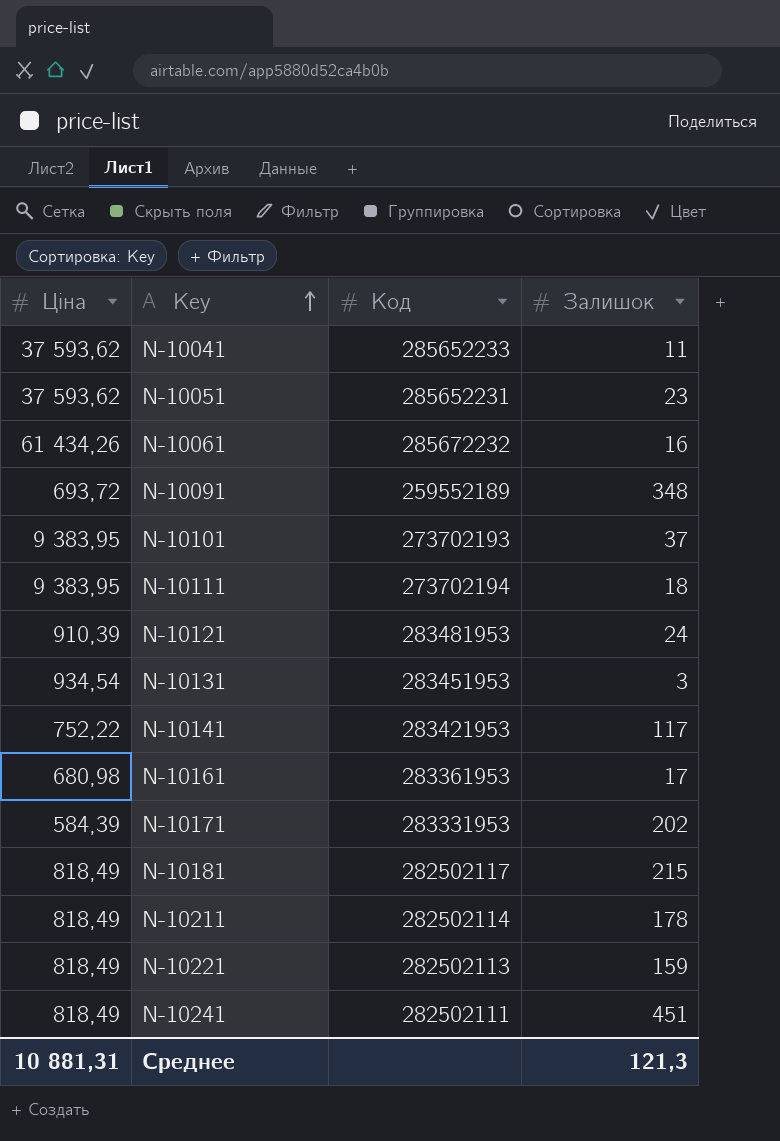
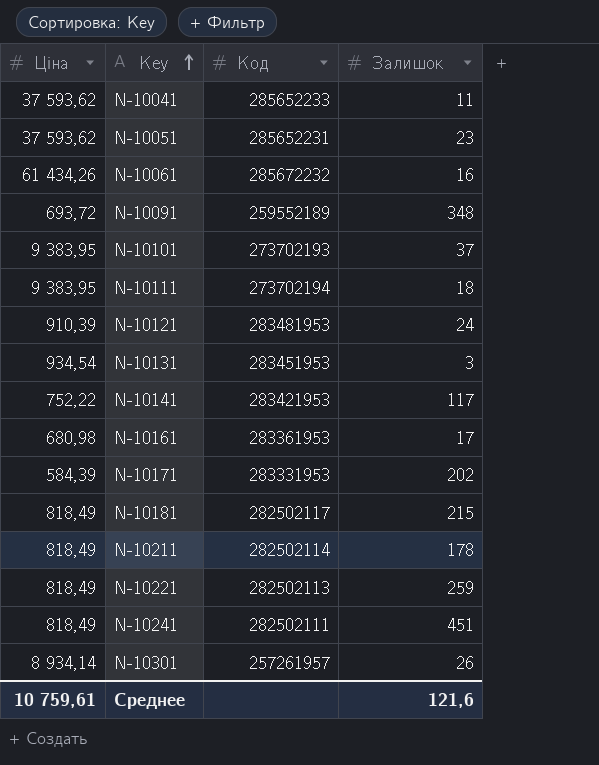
N-10221 | Залишок: 159 -> 259
row N-10301: none -> 8 934,14 | 257261957 | 26
Среднее | Ціна: 10 881,31 -> 10 759,61
Среднее | Залишок: 121,3 -> 121,6

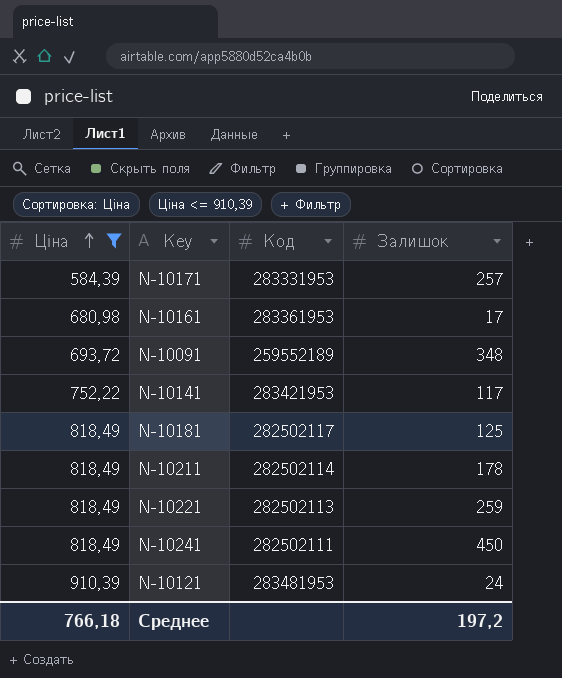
filter: none -> Ціна <= 910,39
row order: Key ascending -> Ціна ascending
N-10171 | Залишок: 202 -> 257
N-10181 | Залишок: 215 -> 125
N-10241 | Залишок: 451 -> 450
Среднее | Ціна: 10 759,61 -> 766,18
Среднее | Залишок: 121,6 -> 197,2

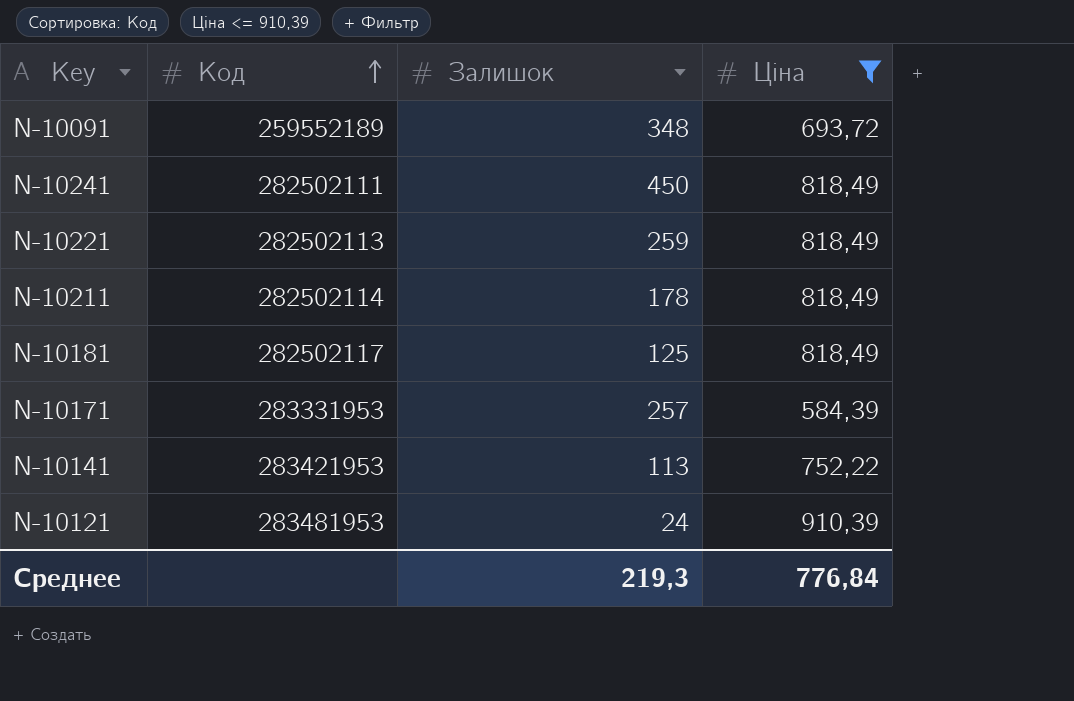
row order: Ціна ascending -> Код ascending
column Ціна | position: 1 -> 4
row N-10161: 680,98 | 283361953 | 17 -> none
N-10141 | Залишок: 117 -> 113
Среднее | Залишок: 197,2 -> 219,3
Среднее | Ціна: 766,18 -> 776,84

